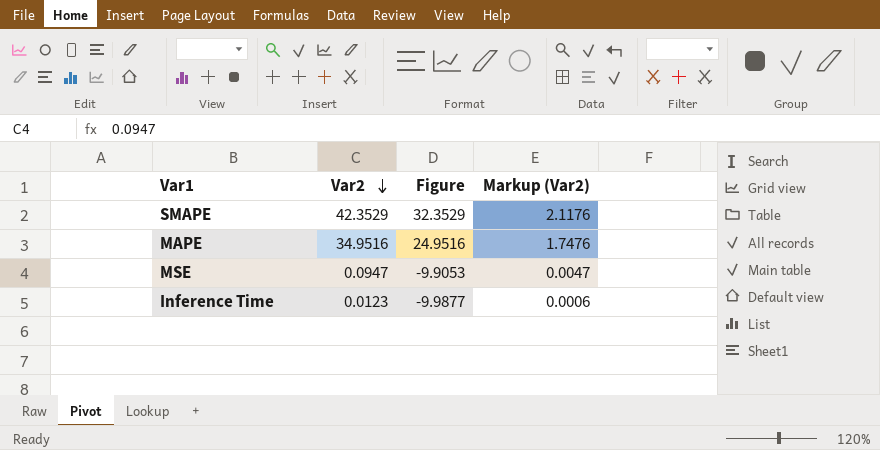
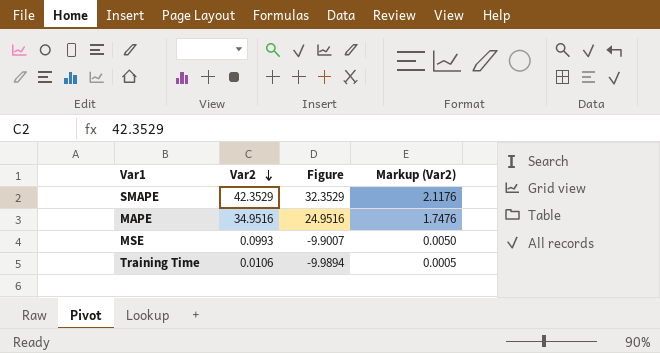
row Inference Time: 0.0123 | -9.9877 | 0.0006 -> none
MSE | Var2: 0.0947 -> 0.0993
MSE | Figure: -9.9053 -> -9.9007
MSE | Markup (Var2): 0.0047 -> 0.0050
row Training Time: none -> 0.0106 | -9.9894 | 0.0005

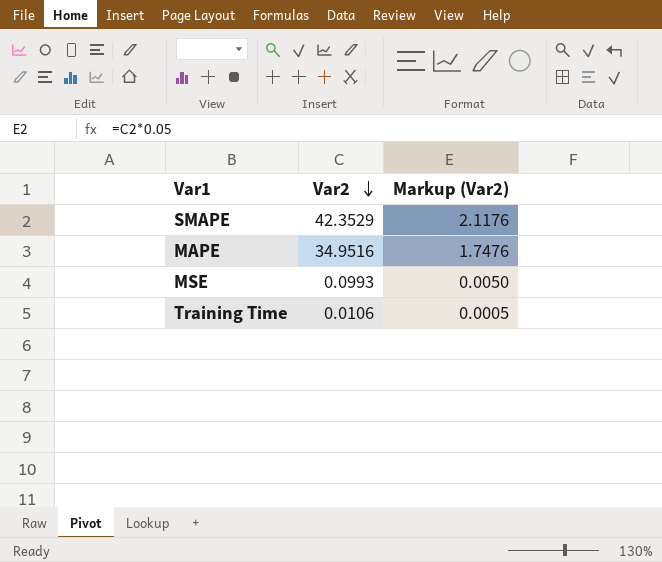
column Figure | formula: [Var2] - 10 -> none

